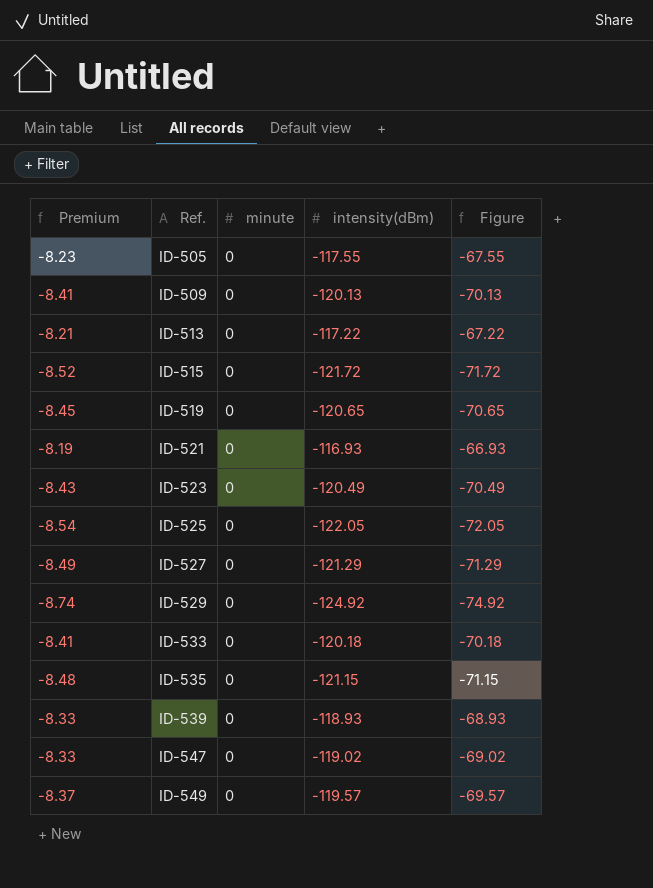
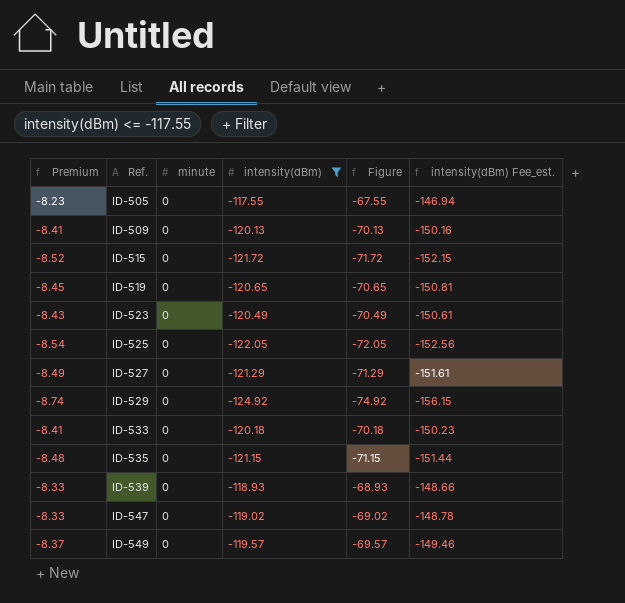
filter: none -> intensity(dBm) <= -117.55
column intensity(dBm) Fee_est. | formula: none -> [intensity(dBm)] * 1.25

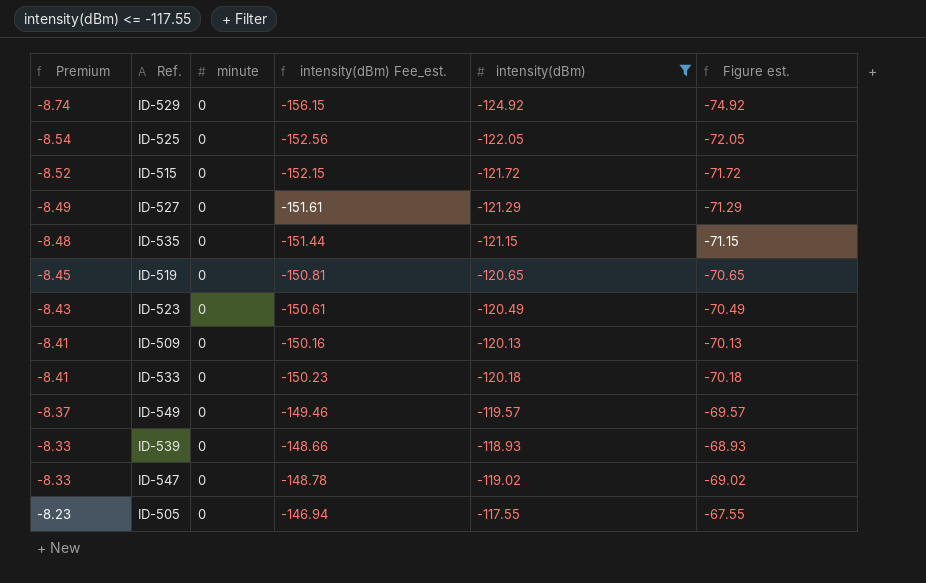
row order: Ref. ascending -> Premium ascending
column intensity(dBm) Fee_est. | position: 6 -> 4
column name: Figure -> Figure est.

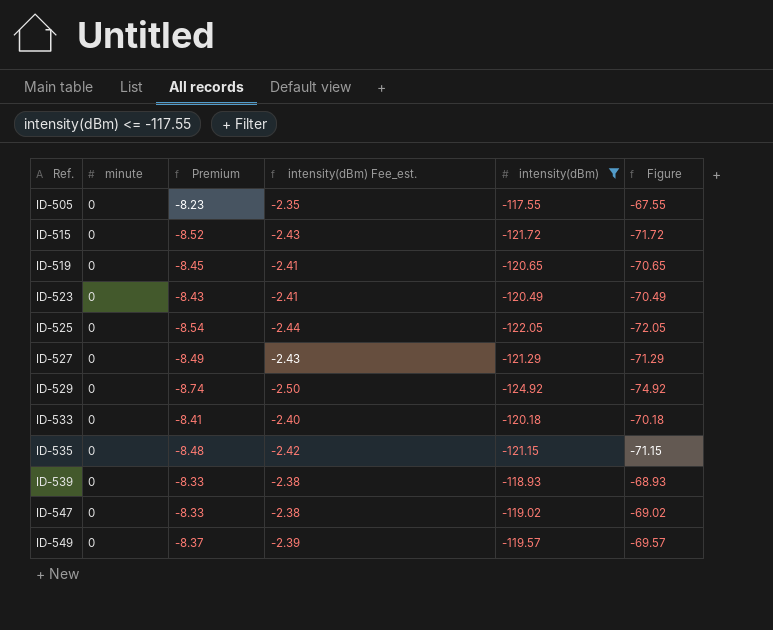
row order: Premium ascending -> Ref. ascending
column Premium | position: 1 -> 3
column intensity(dBm) Fee_est. | formula: [intensity(dBm)] * 1.25 -> [intensity(dBm)] * 0.02
column name: Figure est. -> Figure
row ID-509: -8.41 | 0 | -150.16 | -120.13 | -70.13 -> none

